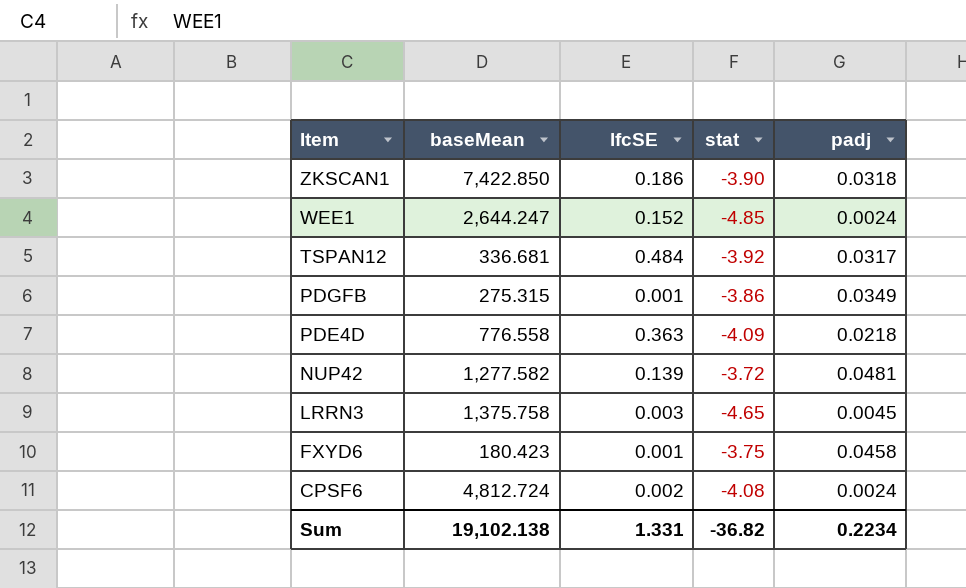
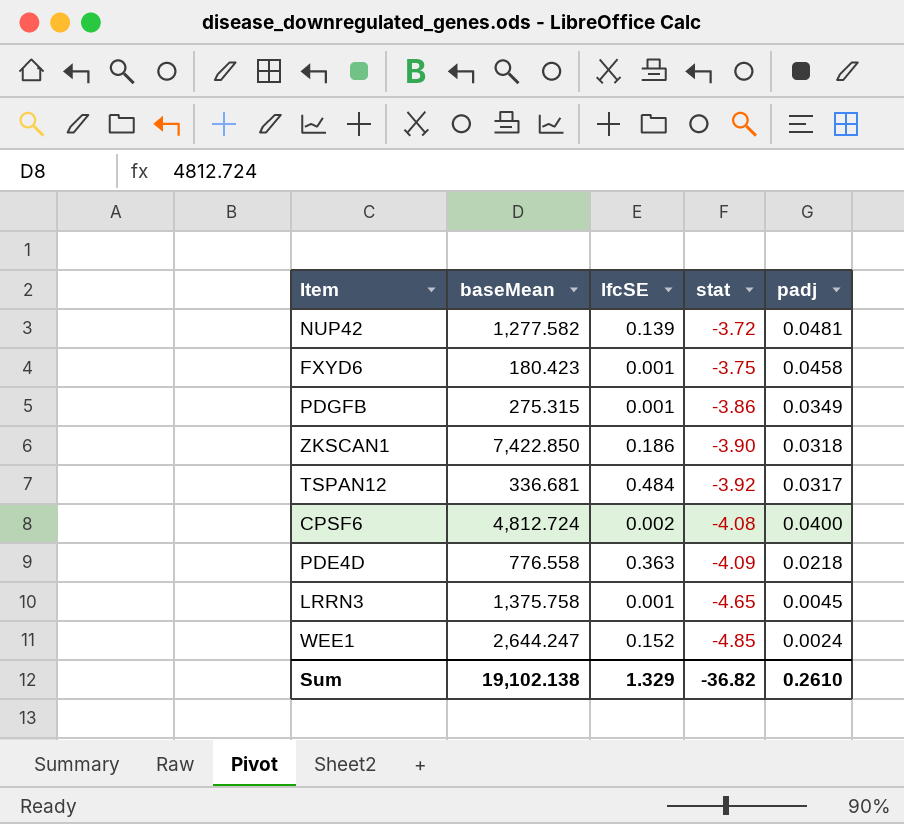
row order: Item descending -> stat descending
CPSF6 | padj: 0.0024 -> 0.0400
LRRN3 | lfcSE: 0.003 -> 0.001
Sum | lfcSE: 1.331 -> 1.329
Sum | padj: 0.2234 -> 0.2610

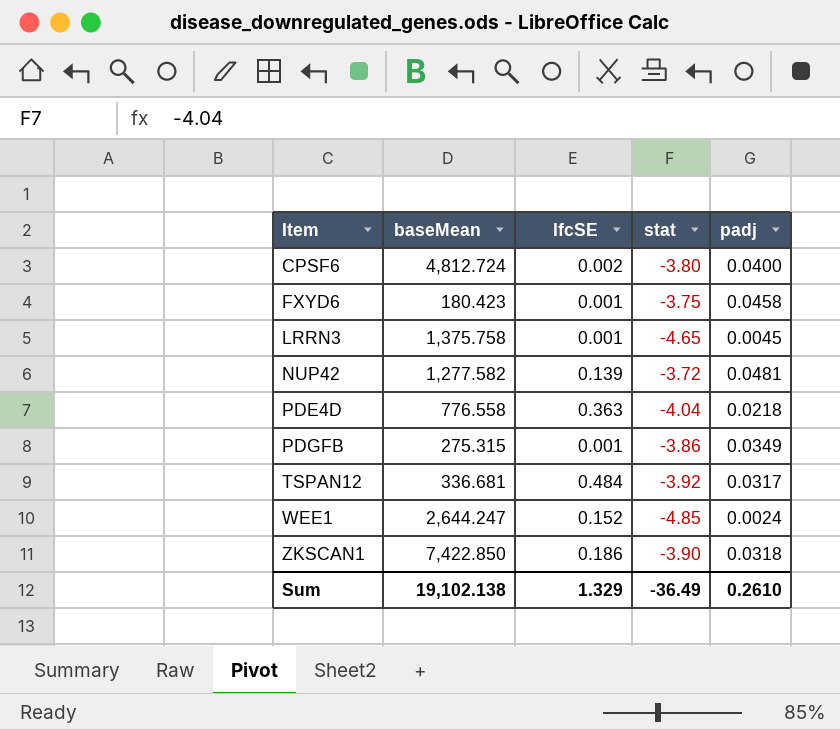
row order: stat descending -> Item ascending
CPSF6 | stat: -4.08 -> -3.80
PDE4D | stat: -4.09 -> -4.04
Sum | stat: -36.82 -> -36.49

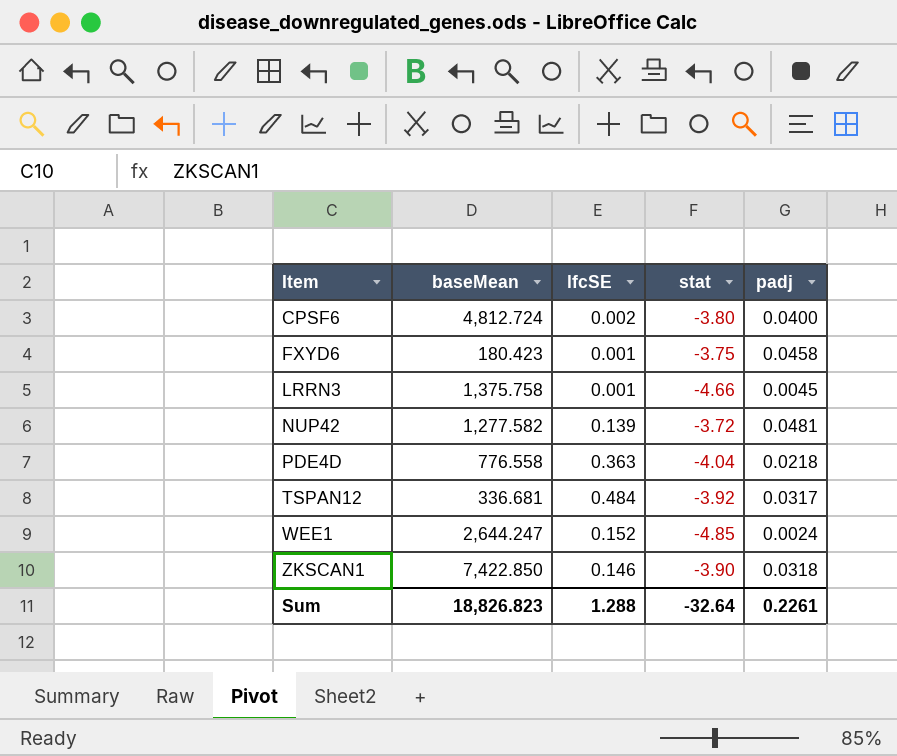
row PDGFB: 275.315 | 0.001 | -3.86 | 0.0349 -> none
LRRN3 | stat: -4.65 -> -4.66
ZKSCAN1 | lfcSE: 0.186 -> 0.146
Sum | baseMean: 19,102.138 -> 18,826.823
Sum | lfcSE: 1.329 -> 1.288
Sum | stat: -36.49 -> -32.64
Sum | padj: 0.2610 -> 0.2261

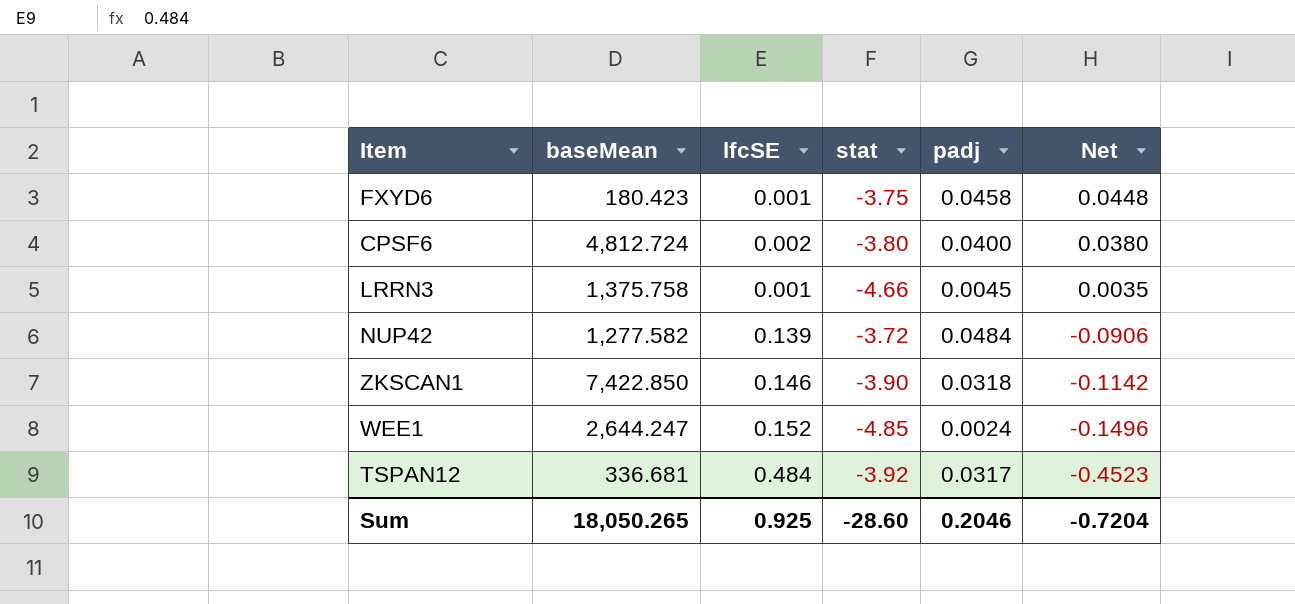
row order: Item ascending -> Net descending
column Net | formula: none -> [padj] - [lfcSE]
row PDE4D: 776.558 | 0.363 | -4.04 | 0.0218 -> none
NUP42 | padj: 0.0481 -> 0.0484
Sum | baseMean: 18,826.823 -> 18,050.265
Sum | lfcSE: 1.288 -> 0.925
Sum | stat: -32.64 -> -28.60
Sum | padj: 0.2261 -> 0.2046

